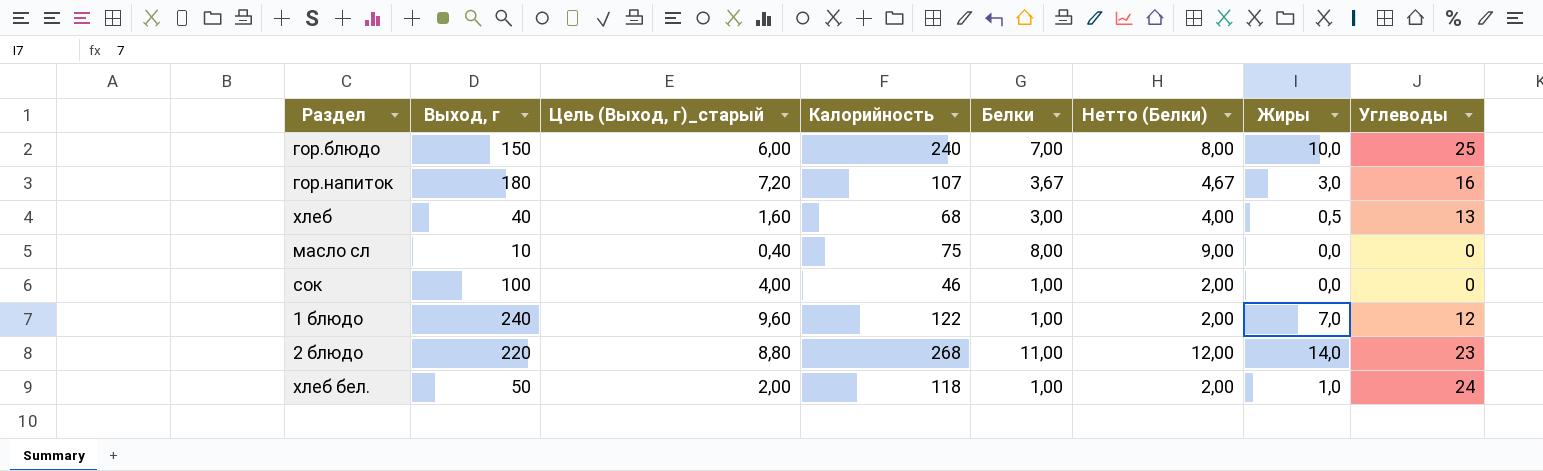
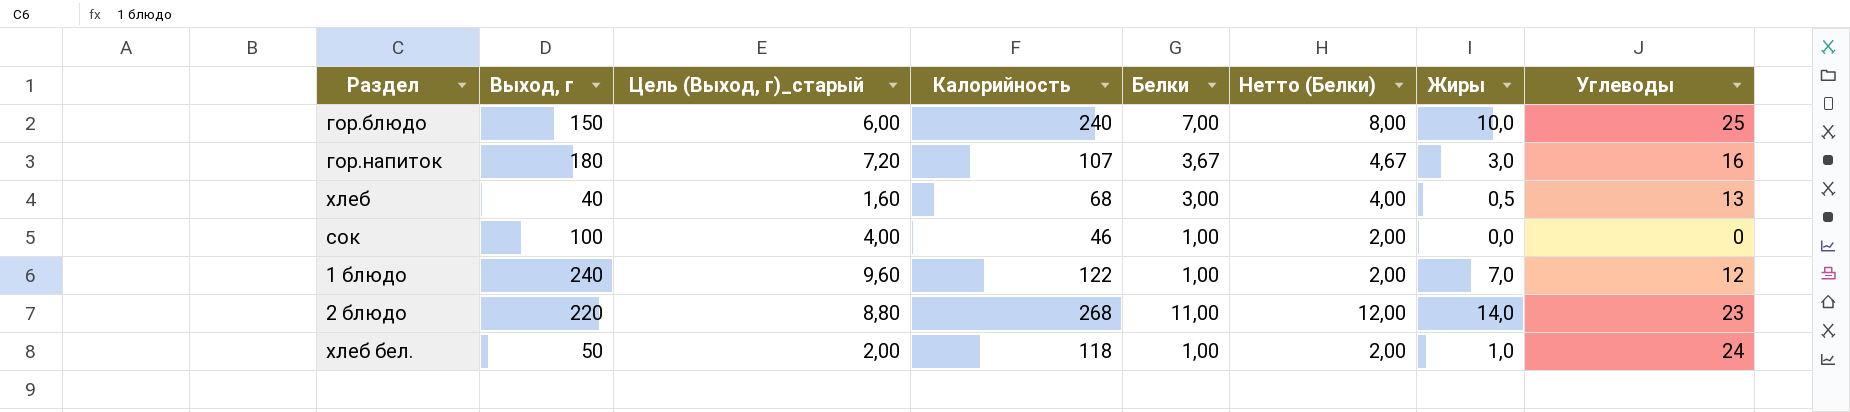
row масло сл: 10 | 0,40 | 75 | 8,00 | 9,00 | 0,0 | 0 -> none

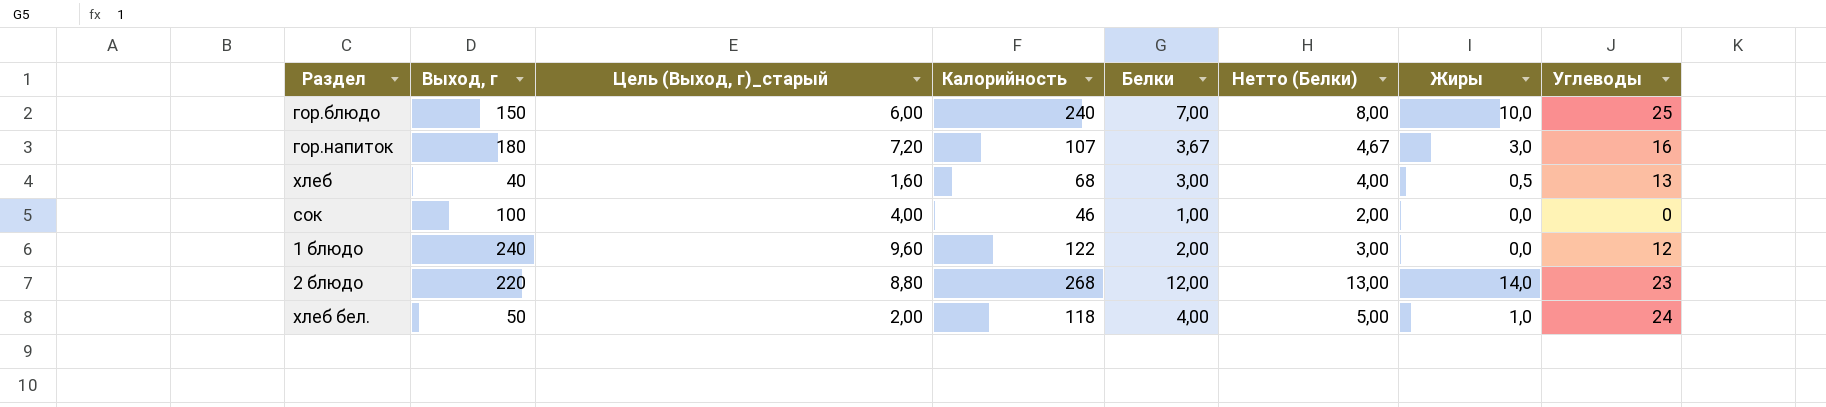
1 блюдо | Белки: 1,00 -> 2,00
1 блюдо | Нетто (Белки): 2,00 -> 3,00
1 блюдо | Жиры: 7,0 -> 0,0
2 блюдо | Белки: 11,00 -> 12,00
2 блюдо | Нетто (Белки): 12,00 -> 13,00
хлеб бел. | Белки: 1,00 -> 4,00
хлеб бел. | Нетто (Белки): 2,00 -> 5,00

